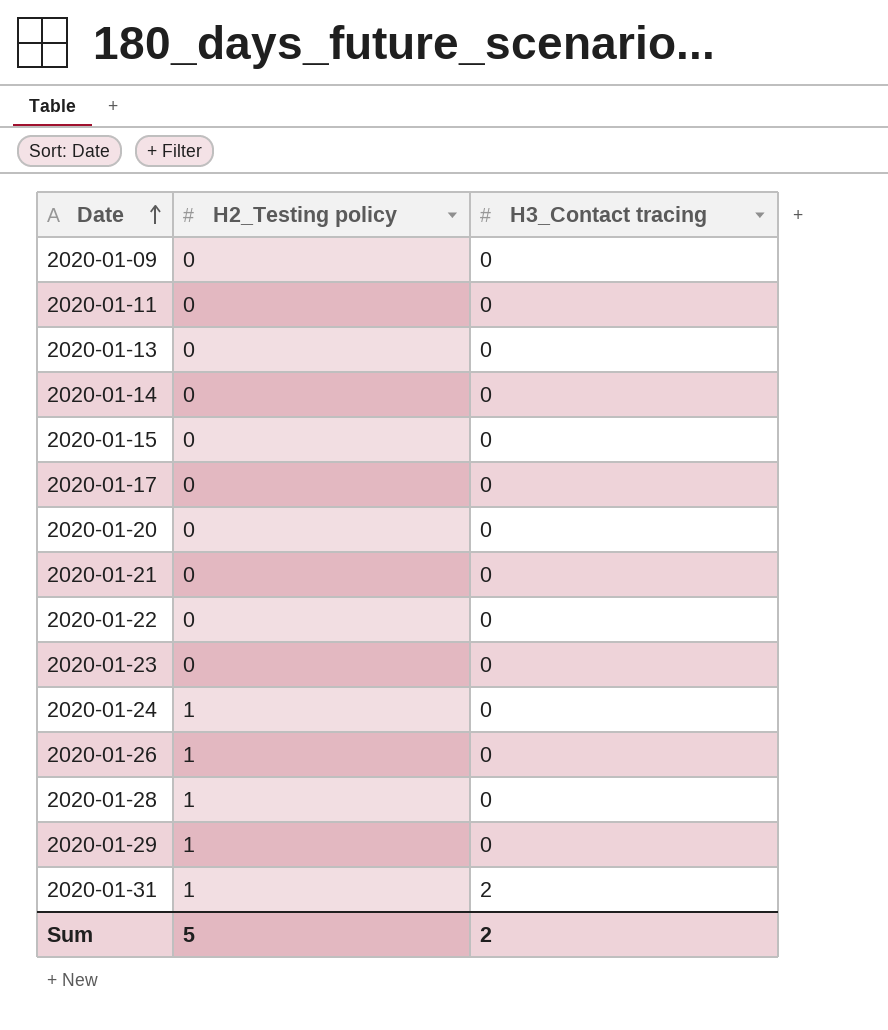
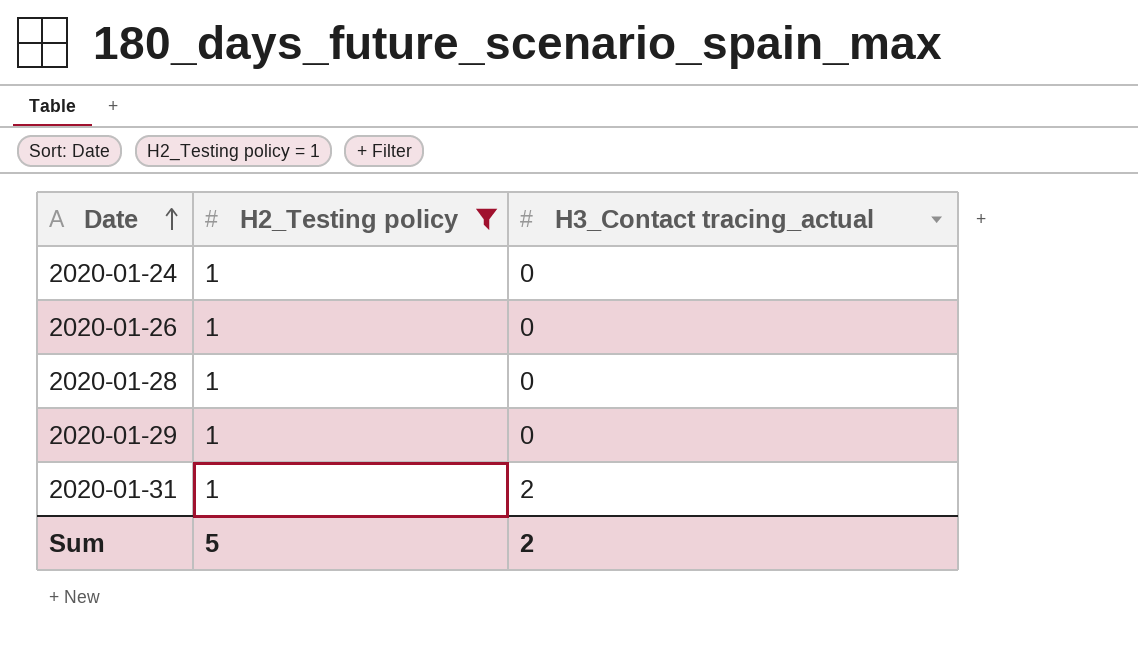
filter: none -> H2_Testing policy = 1
column name: H3_Contact tracing -> H3_Contact tracing_actual

